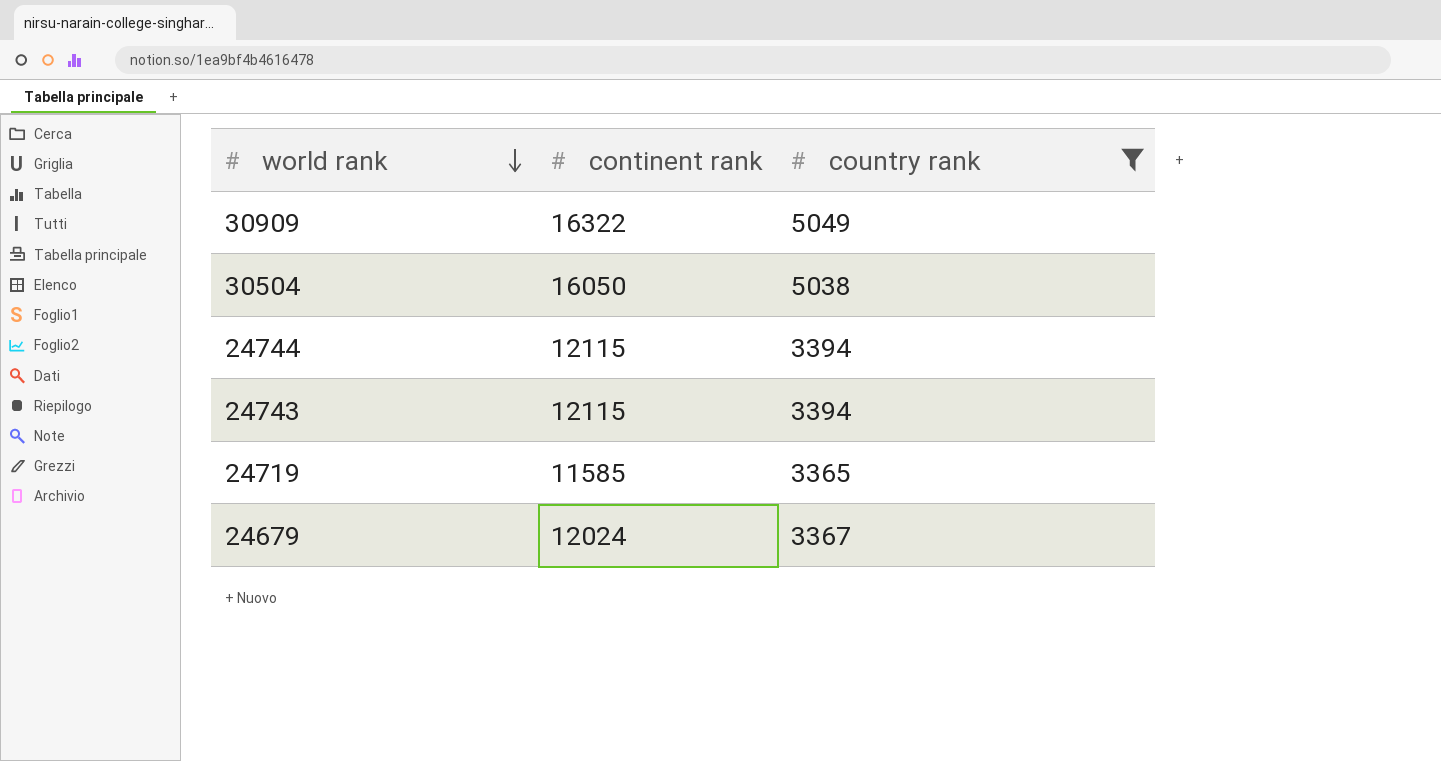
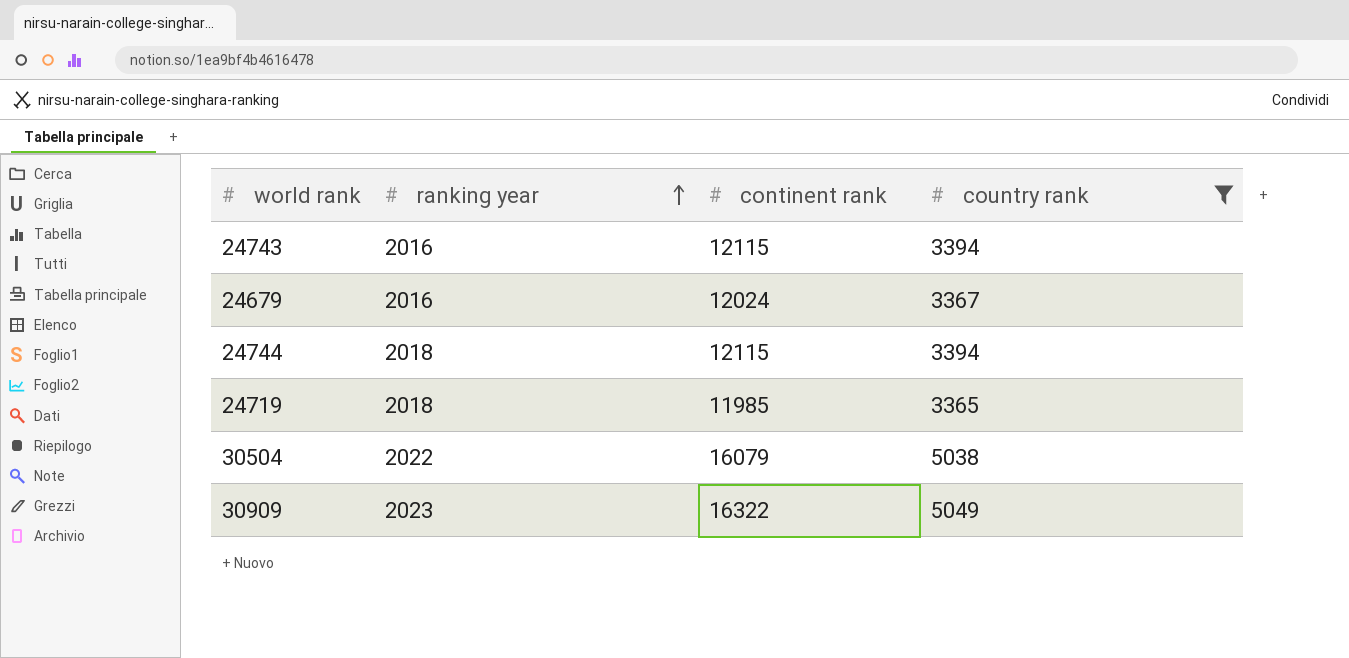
row order: world rank descending -> ranking year ascending
column ranking year | position: none -> 2
24719 | continent rank: 11585 -> 11985
30504 | continent rank: 16050 -> 16079

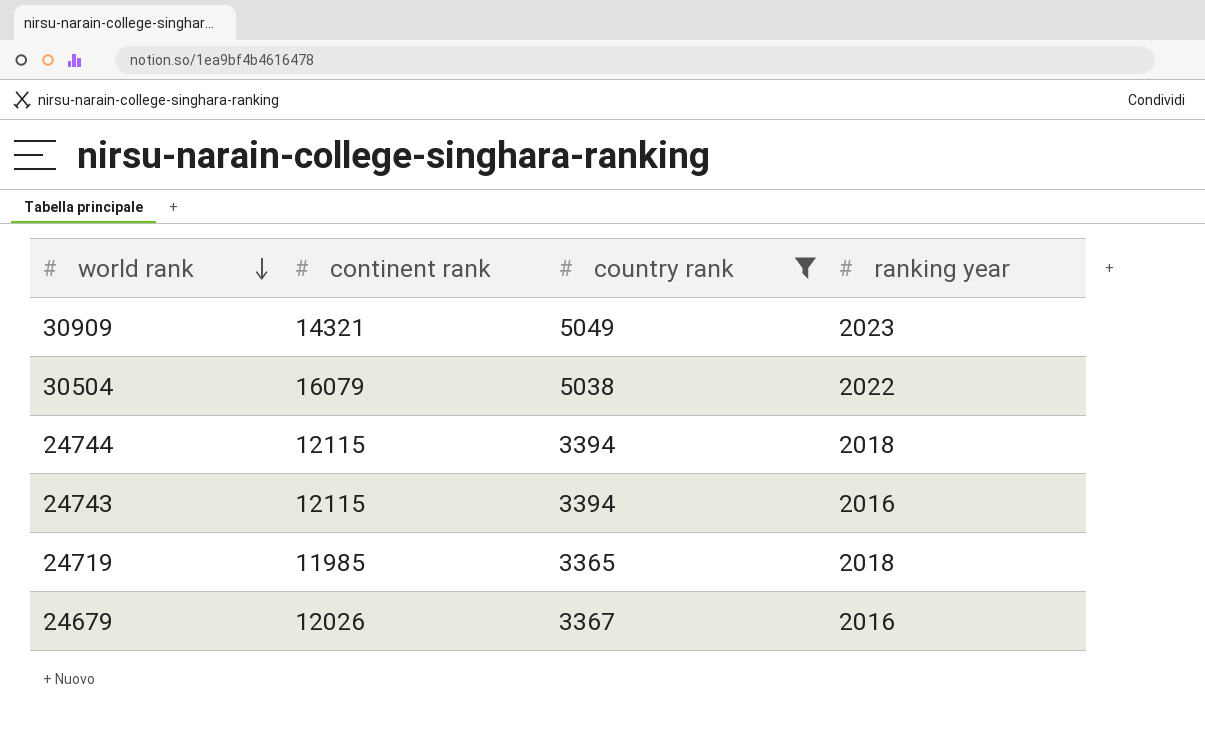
row order: ranking year ascending -> world rank descending
column ranking year | position: 2 -> 4
30909 | continent rank: 16322 -> 14321
24679 | continent rank: 12024 -> 12026

